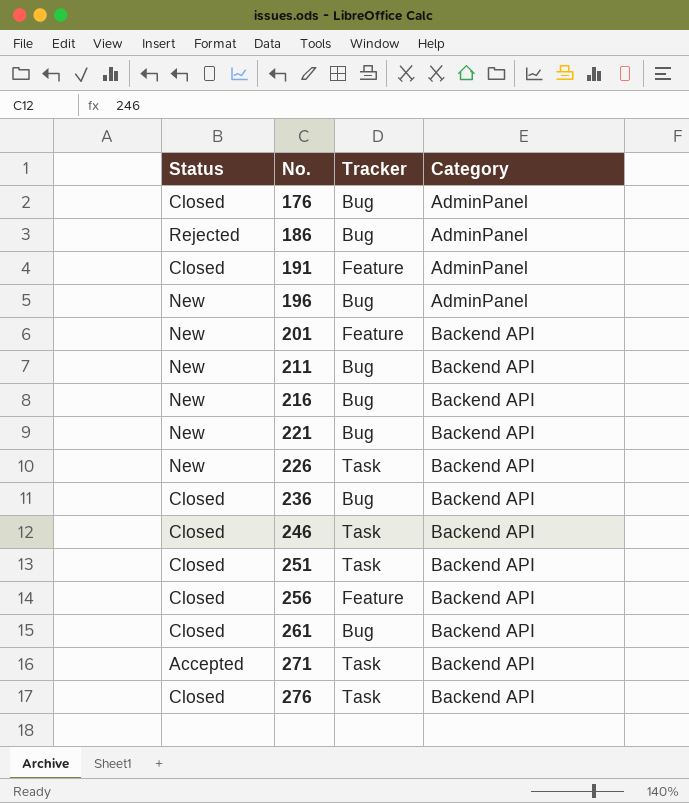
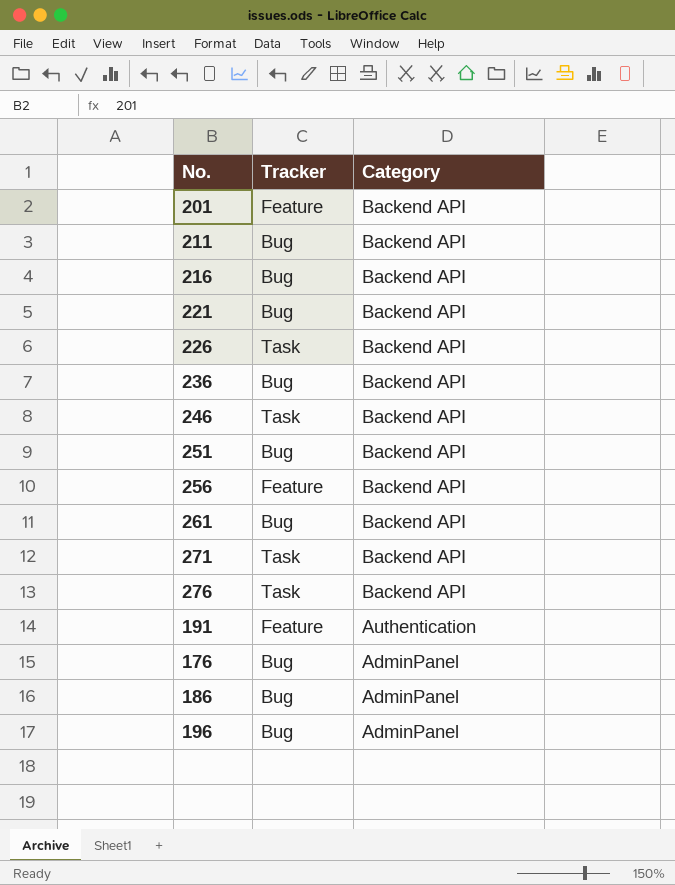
row order: No. ascending -> Category descending
column Status | position: 1 -> none
251 | Tracker: Task -> Bug
191 | Category: AdminPanel -> Authentication

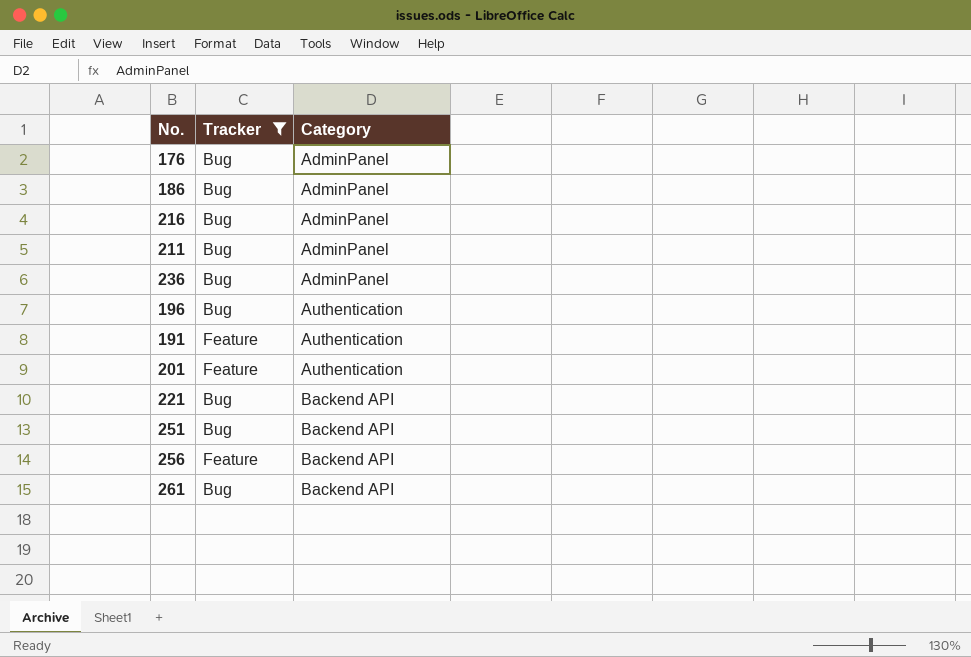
filter: none -> Tracker != Task
row order: Category descending -> Category ascending
216 | Category: Backend API -> AdminPanel
211 | Category: Backend API -> AdminPanel
236 | Category: Backend API -> AdminPanel
196 | Category: AdminPanel -> Authentication
201 | Category: Backend API -> Authentication

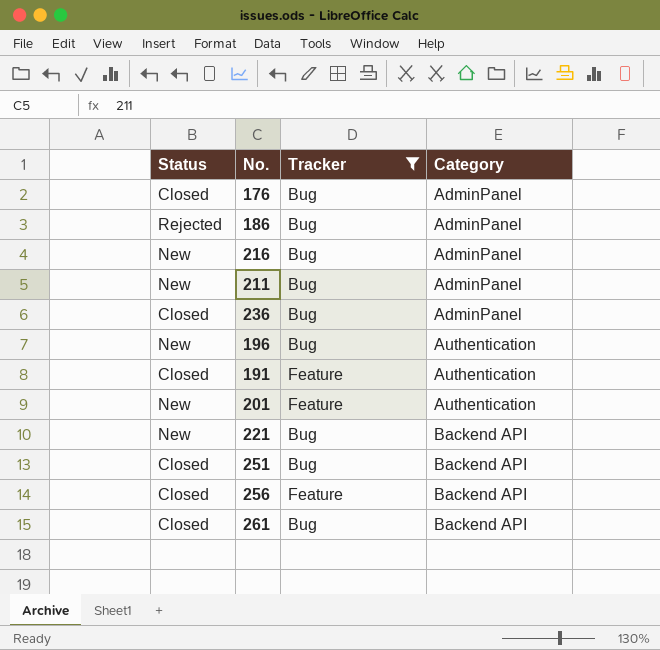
column Status | position: none -> 1

